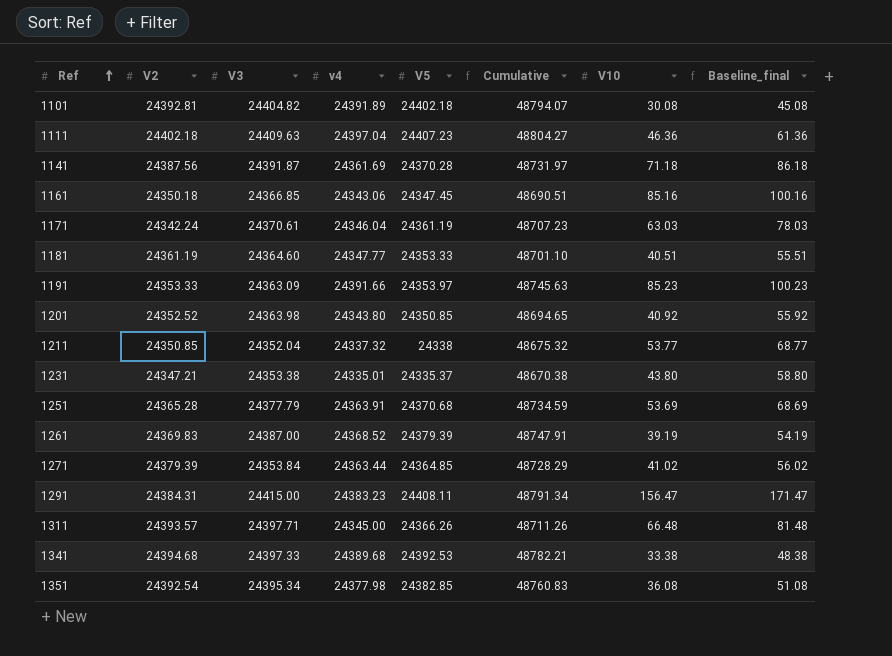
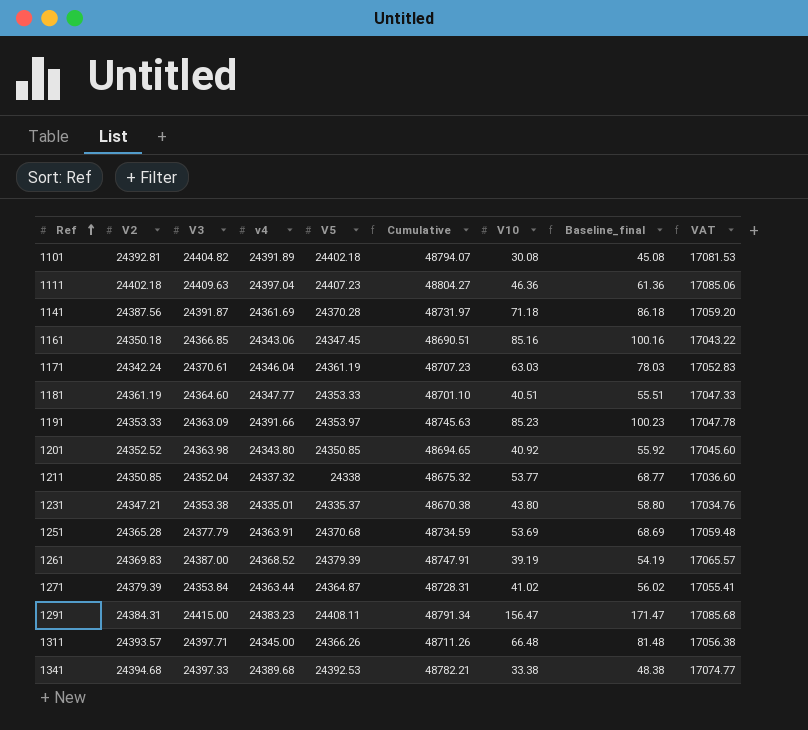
column VAT | formula: none -> [V5] * 0.7
row 1351: 24392.54 | 24395.34 | 24377.98 | 24382.85 | 48760.83 | 36.08 | 51.08 -> none
1271 | V5: 24364.85 -> 24364.87
1271 | Cumulative: 48728.29 -> 48728.31

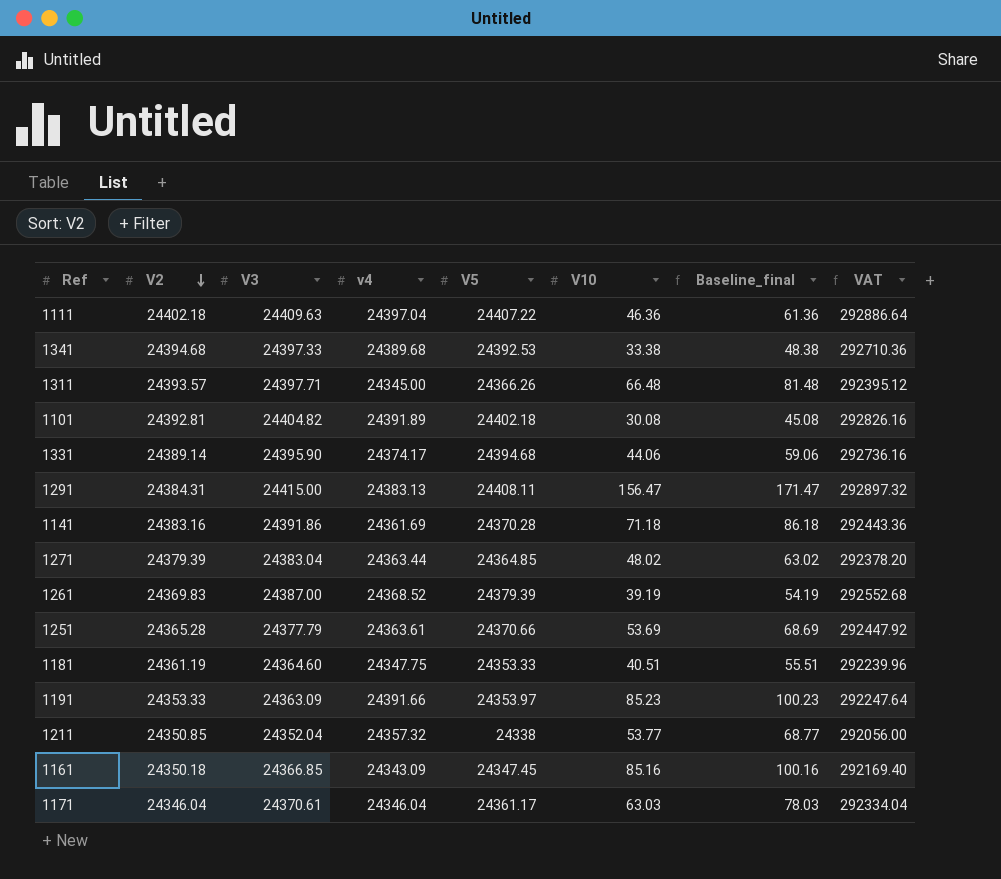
row order: Ref ascending -> V2 descending
column Cumulative | formula: [v4] + [V5] -> none
column VAT | formula: [V5] * 0.7 -> [V5] * 12
row 1201: 24352.52 | 24363.98 | 24343.80 | 24350.85 | 48694.65 | 40.92 | 55.92 | 17045.60 -> none
row 1231: 24347.21 | 24353.38 | 24335.01 | 24335.37 | 48670.38 | 43.80 | 58.80 | 17034.76 -> none
1111 | V5: 24407.23 -> 24407.22
row 1331: none -> 24389.14 | 24395.90 | 24374.17 | 24394.68 | 44.06 | 59.06 | 292736.16
1291 | v4: 24383.23 -> 24383.13
1141 | V2: 24387.56 -> 24383.16
1141 | V3: 24391.87 -> 24391.86
1271 | V3: 24353.84 -> 24383.04
1271 | V5: 24364.87 -> 24364.85
1271 | V10: 41.02 -> 48.02
1271 | Baseline_final: 56.02 -> 63.02
1251 | v4: 24363.91 -> 24363.61
1251 | V5: 24370.68 -> 24370.66
1181 | v4: 24347.77 -> 24347.75
1211 | v4: 24337.32 -> 24357.32
1161 | v4: 24343.06 -> 24343.09
1171 | V2: 24342.24 -> 24346.04
1171 | V5: 24361.19 -> 24361.17

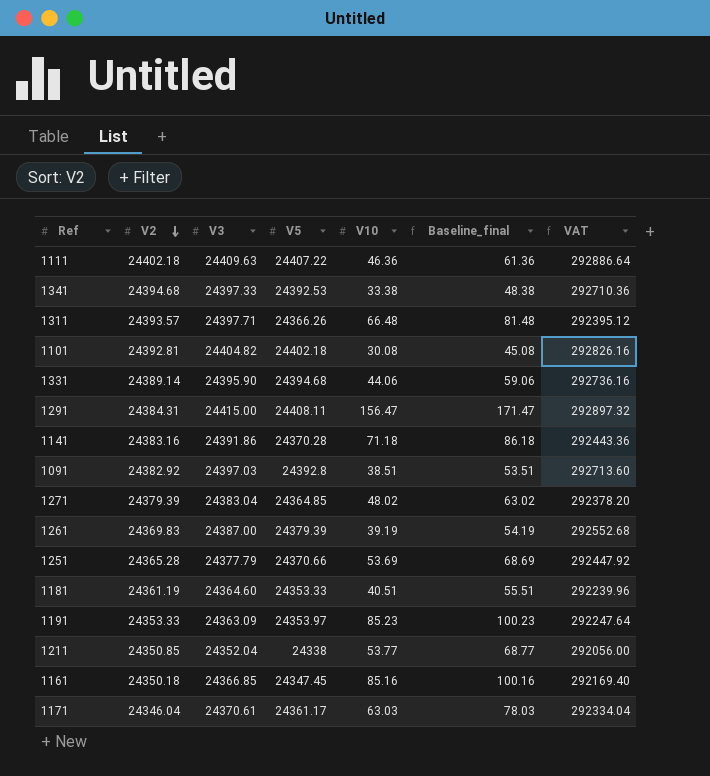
column v4 | position: 4 -> none
row 1091: none -> 24382.92 | 24397.03 | 24392.8 | 38.51 | 53.51 | 292713.60

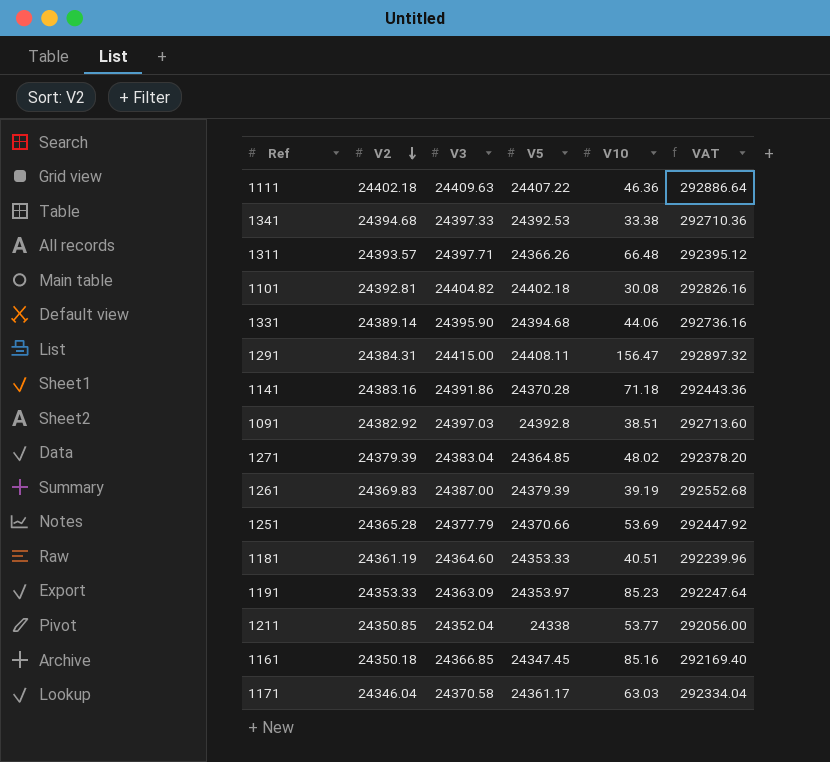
column Baseline_final | formula: [V10] + 15 -> none
1171 | V3: 24370.61 -> 24370.58

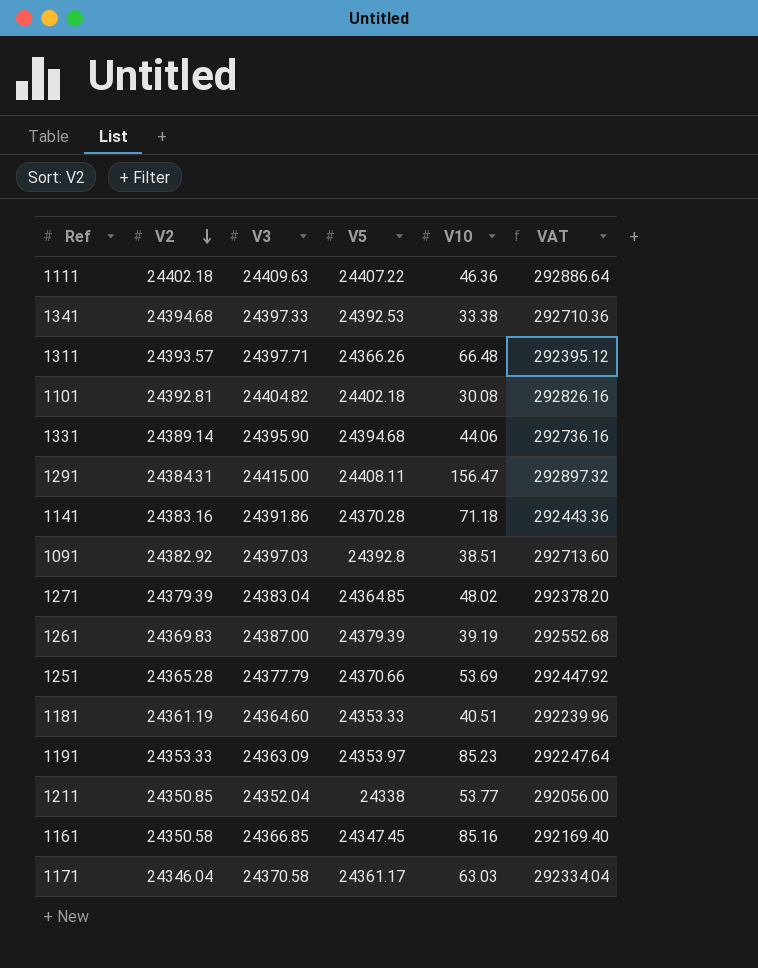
1161 | V2: 24350.18 -> 24350.58

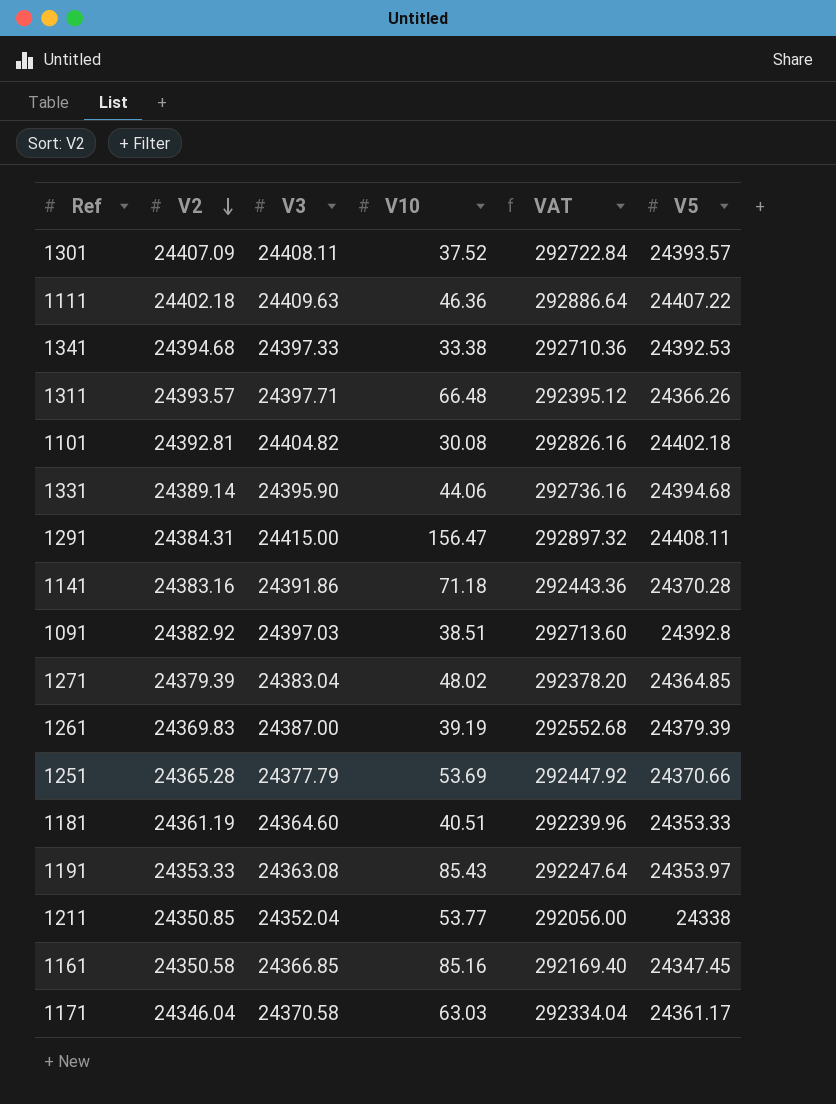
column V5 | position: 4 -> 6
row 1301: none -> 24407.09 | 24408.11 | 37.52 | 292722.84 | 24393.57
1191 | V3: 24363.09 -> 24363.08
1191 | V10: 85.23 -> 85.43

